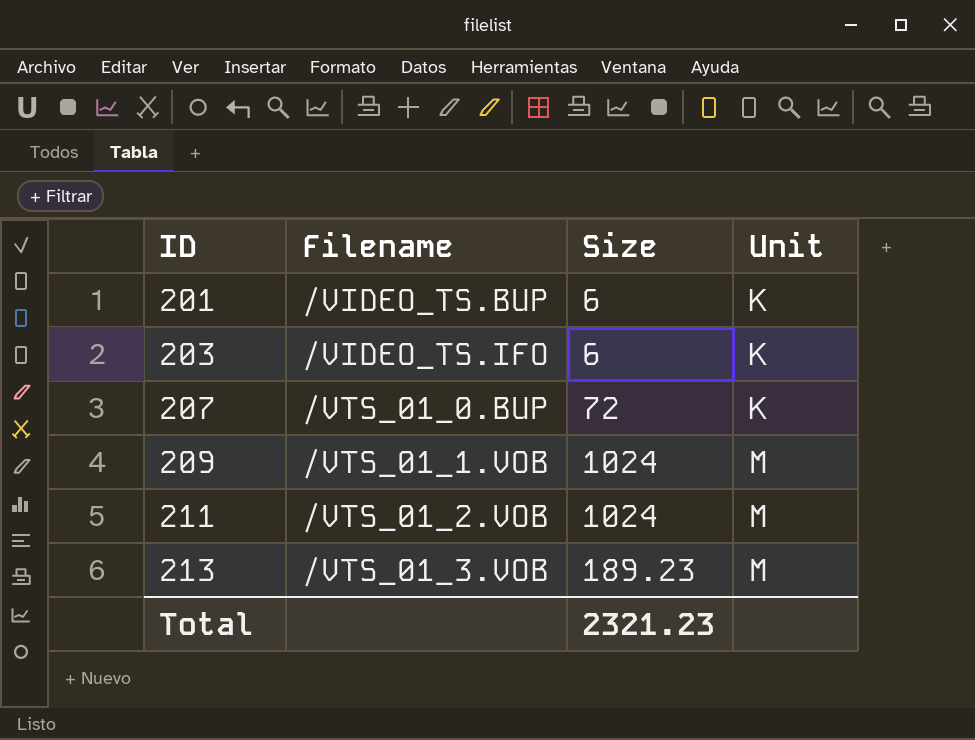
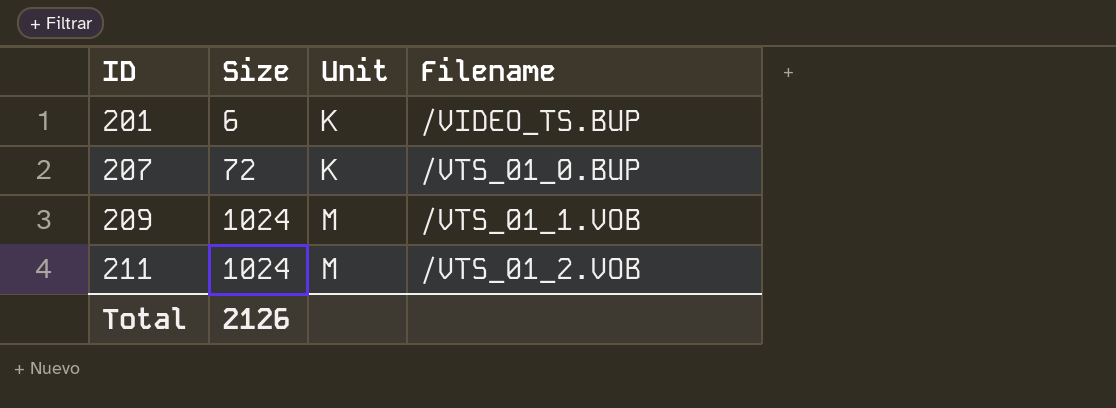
column Filename | position: 2 -> 4
row 203: /VIDEO_TS.IFO | 6 | K -> none
row 213: /VTS_01_3.VOB | 189.23 | M -> none
Total | Size: 2321.23 -> 2126

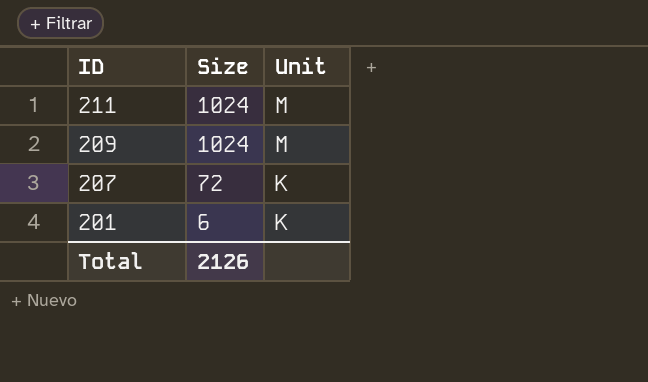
row order: ID ascending -> ID descending
column Filename | position: 4 -> none

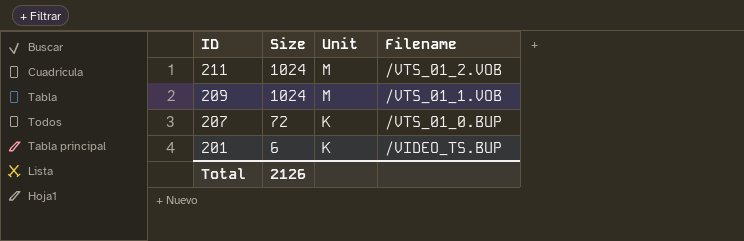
column Filename | position: none -> 4

